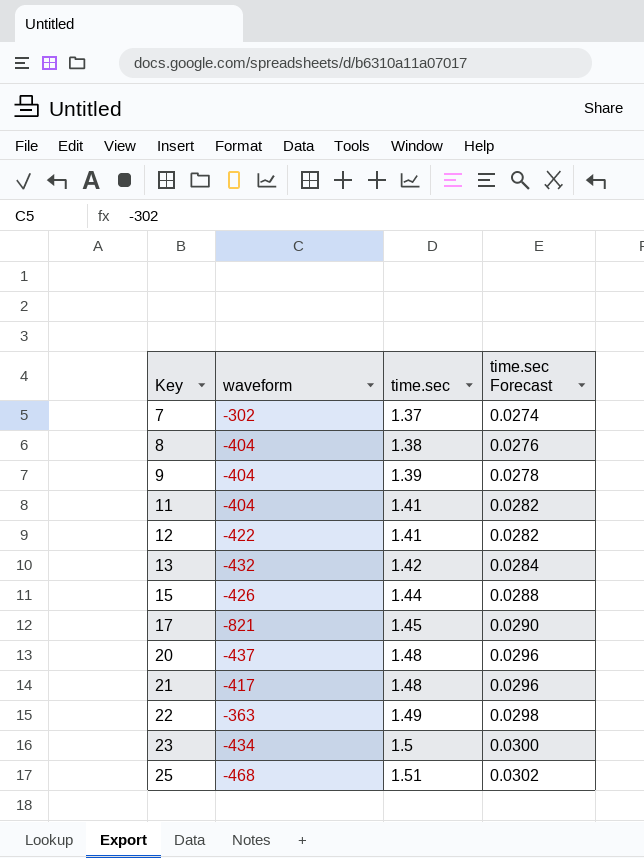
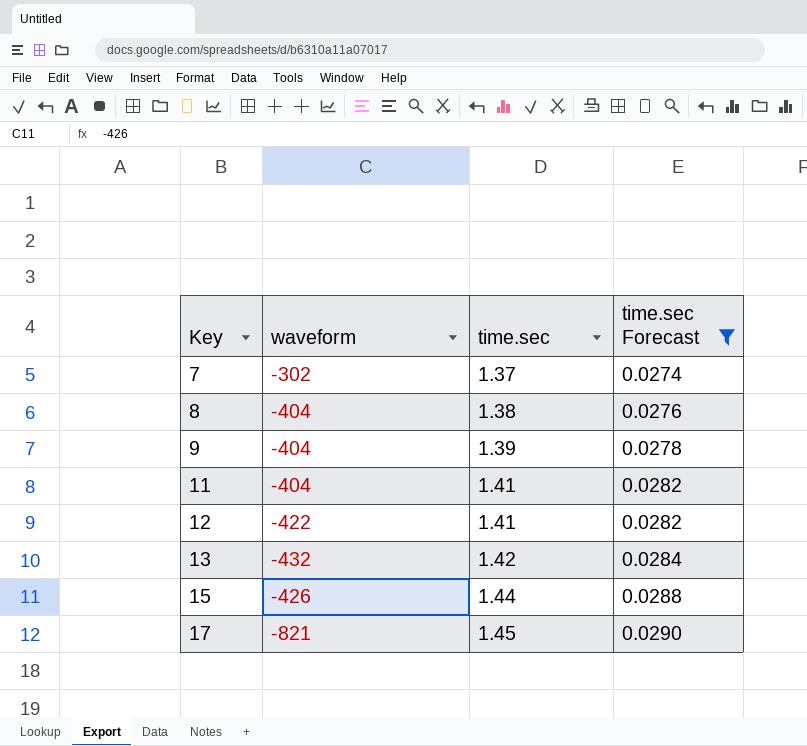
filter: none -> time.sec Forecast <= 0.0290

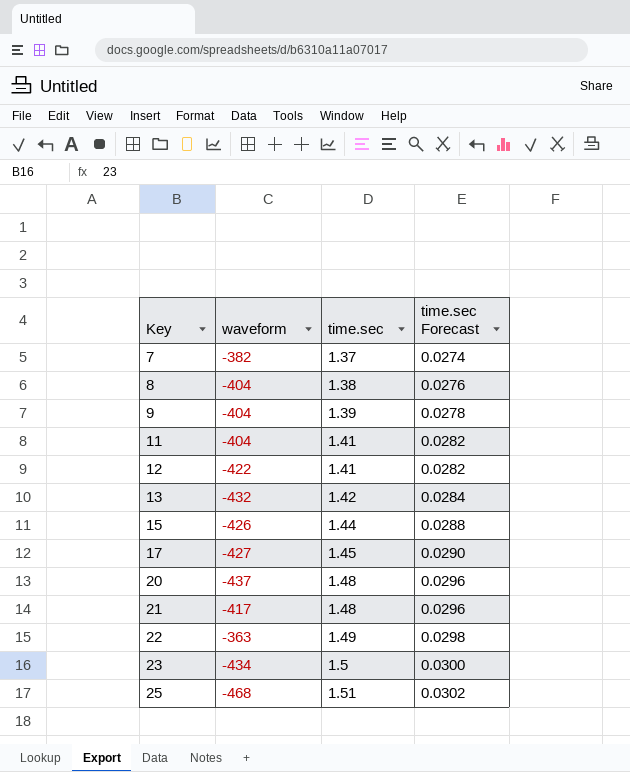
filter: time.sec Forecast <= 0.0290 -> none
7 | waveform: -302 -> -382
17 | waveform: -821 -> -427

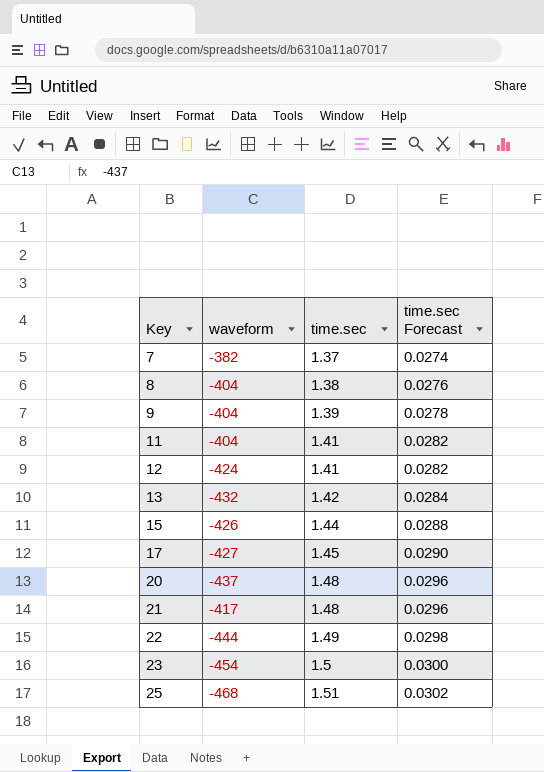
12 | waveform: -422 -> -424
22 | waveform: -363 -> -444
23 | waveform: -434 -> -454

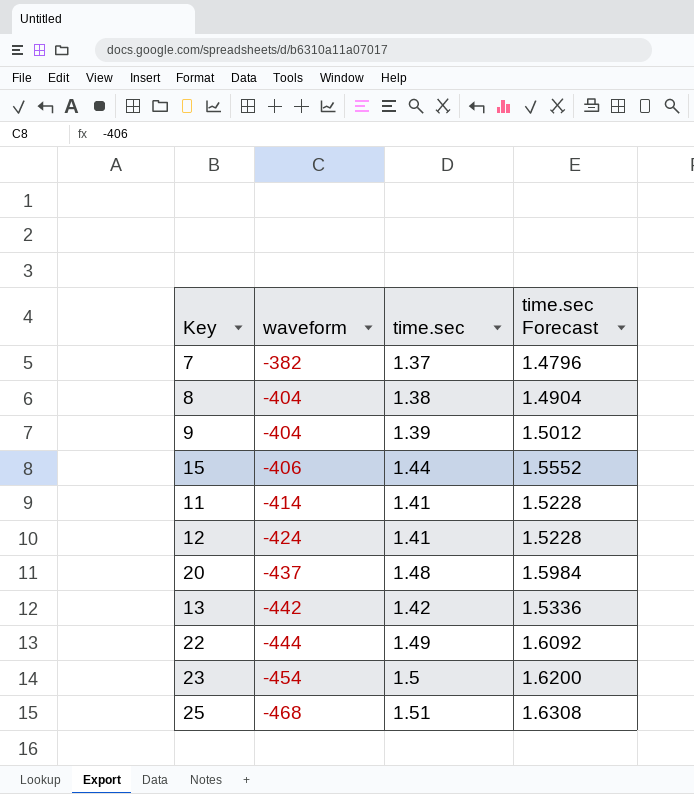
row order: Key ascending -> waveform descending
column time.sec Forecast | formula: [time.sec] * 0.02 -> [time.sec] * 1.08
row 17: -427 | 1.45 | 0.0290 -> none
row 21: -417 | 1.48 | 0.0296 -> none
15 | waveform: -426 -> -406
11 | waveform: -404 -> -414
13 | waveform: -432 -> -442

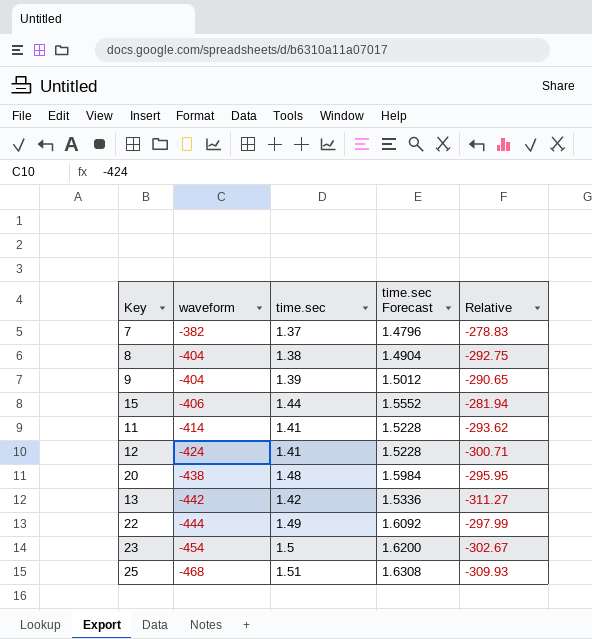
column Relative | formula: none -> [waveform] / [time.sec]
20 | waveform: -437 -> -438

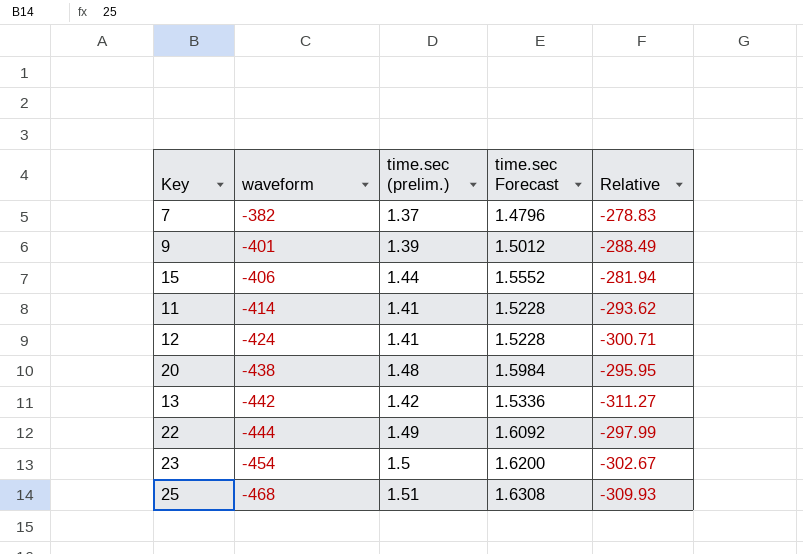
column name: time.sec -> time.sec (prelim.)
row 8: -404 | 1.38 | 1.4904 | -292.75 -> none
9 | waveform: -404 -> -401
9 | Relative: -290.65 -> -288.49

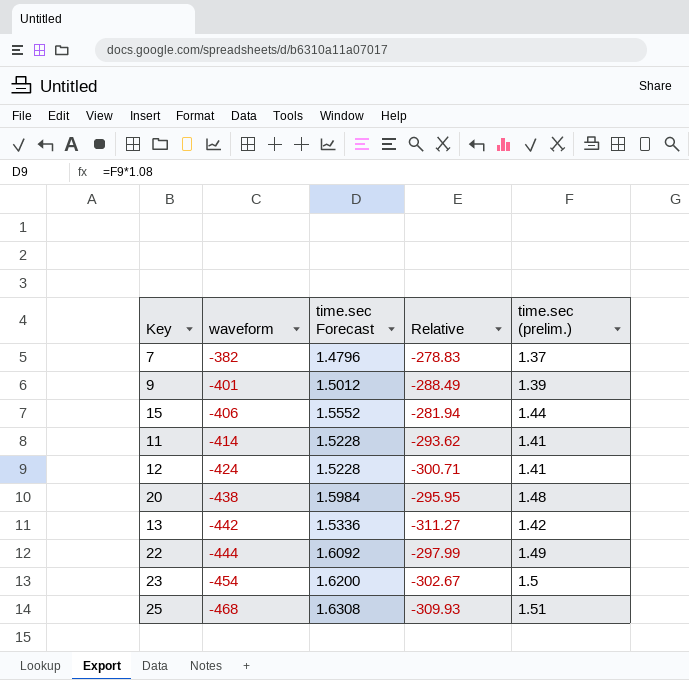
column time.sec (prelim.) | position: 3 -> 5

